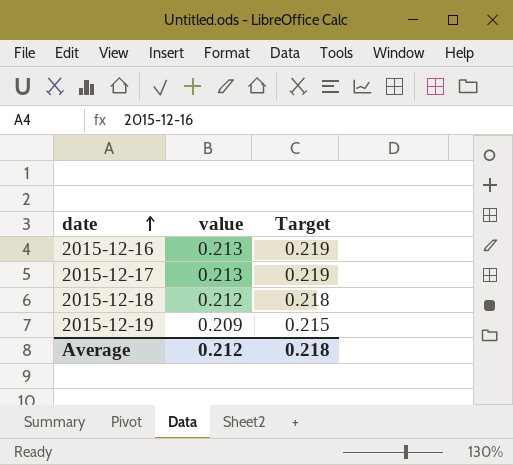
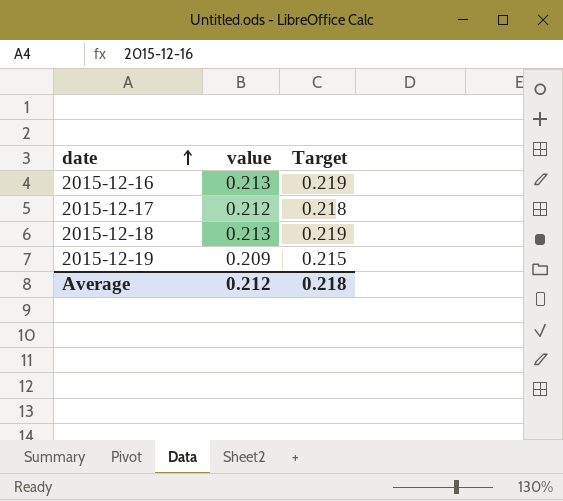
2015-12-17 | value: 0.213 -> 0.212
2015-12-17 | Target: 0.219 -> 0.218
2015-12-18 | value: 0.212 -> 0.213
2015-12-18 | Target: 0.218 -> 0.219

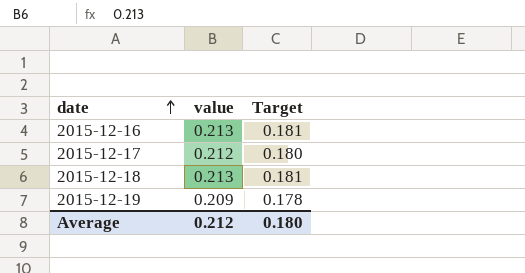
column Target | formula: [value] * 1.03 -> [value] * 0.85
Average | Target: 0.218 -> 0.180

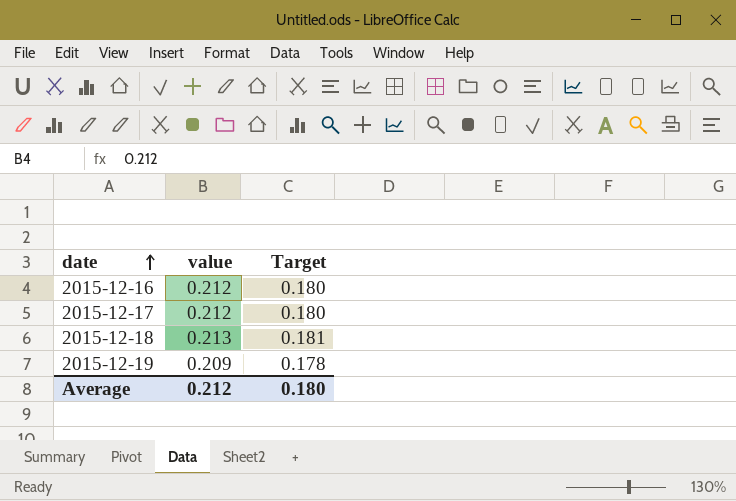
2015-12-16 | value: 0.213 -> 0.212
2015-12-16 | Target: 0.181 -> 0.180

